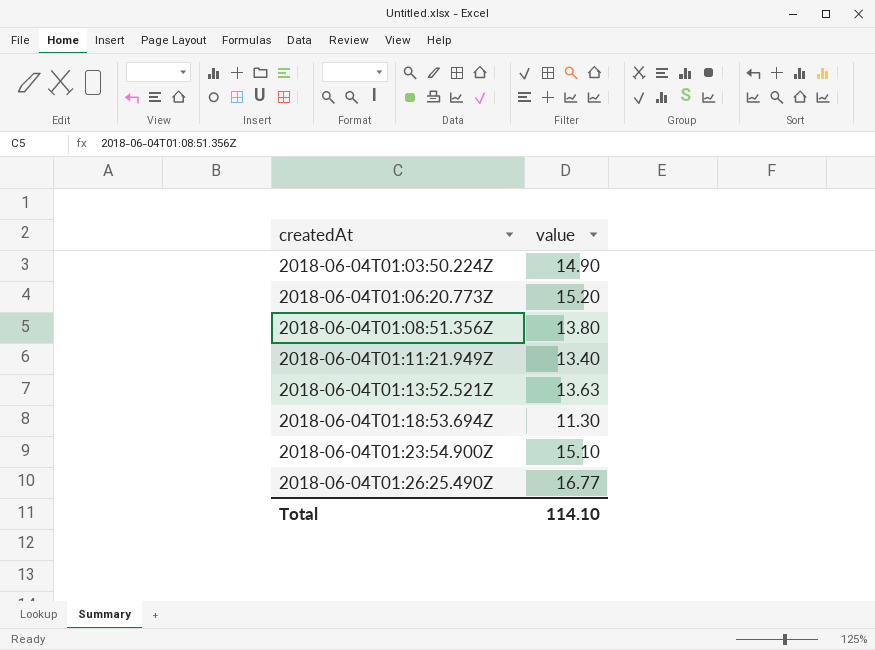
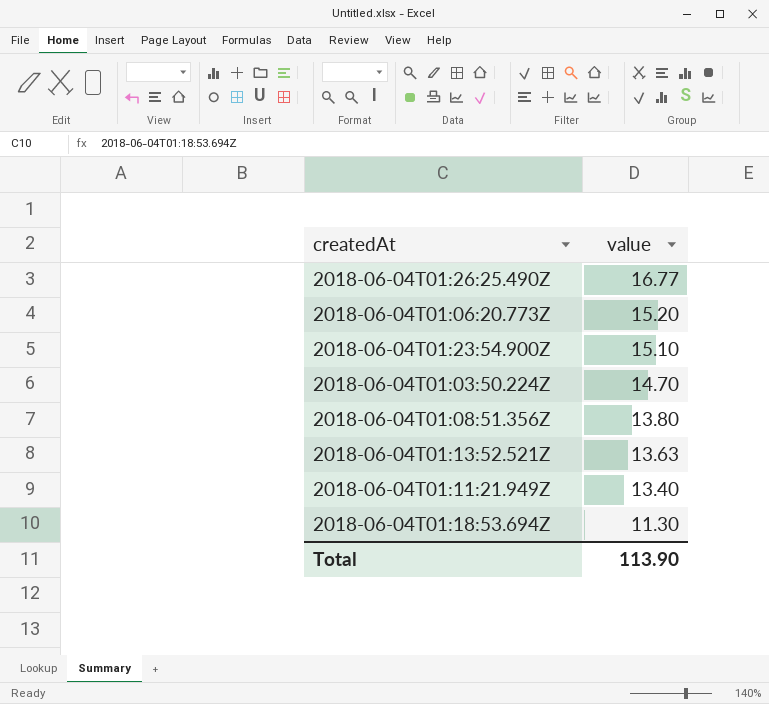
row order: createdAt ascending -> value descending
2018-06-04T01:03:50.224Z | value: 14.90 -> 14.70
Total | value: 114.10 -> 113.90

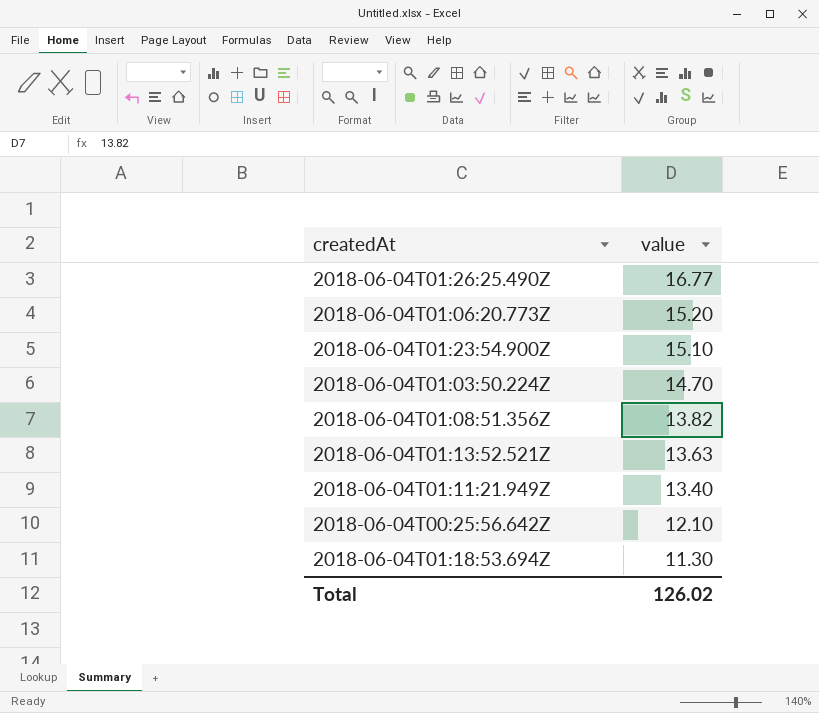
2018-06-04T01:08:51.356Z | value: 13.80 -> 13.82
row 2018-06-04T00:25:56.642Z: none -> 12.10
Total | value: 113.90 -> 126.02

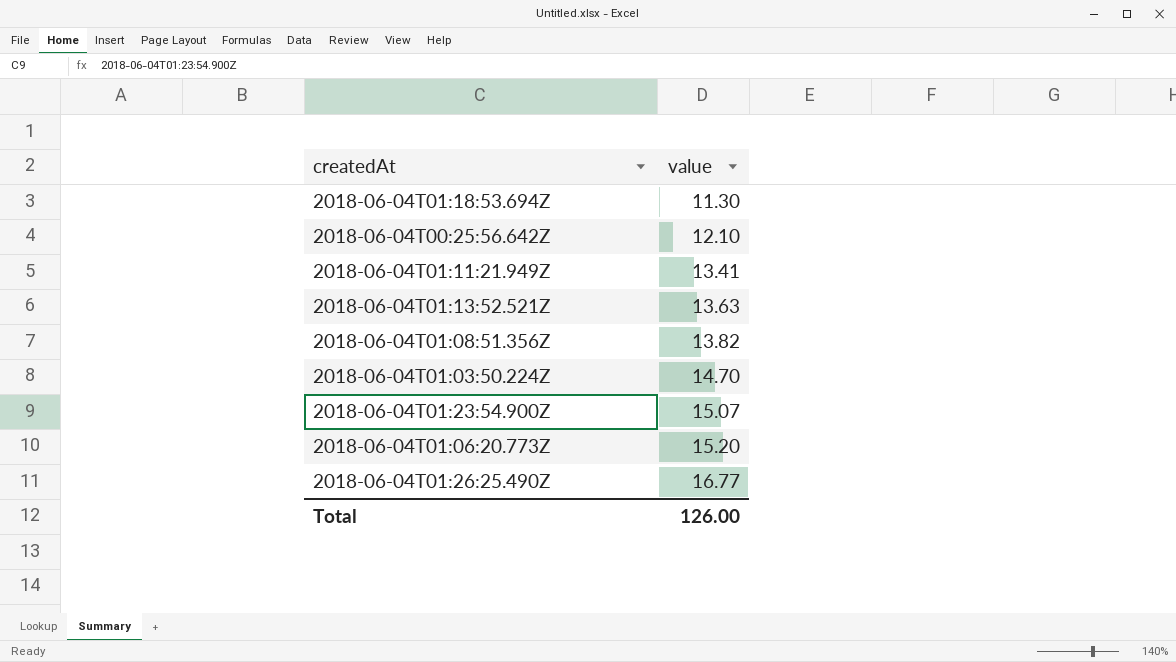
row order: value descending -> value ascending
2018-06-04T01:11:21.949Z | value: 13.40 -> 13.41
2018-06-04T01:23:54.900Z | value: 15.10 -> 15.07
Total | value: 126.02 -> 126.00

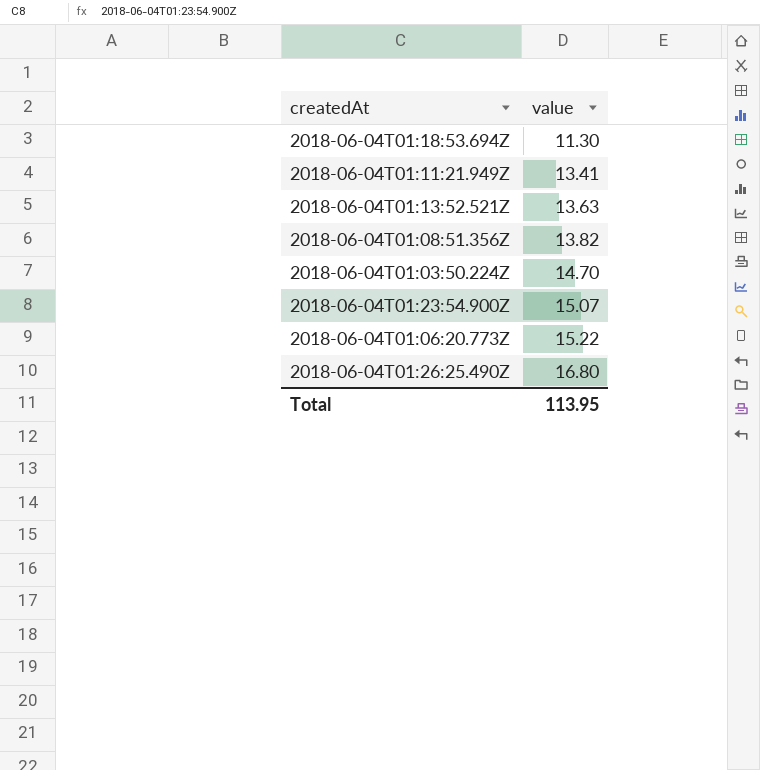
row 2018-06-04T00:25:56.642Z: 12.10 -> none
2018-06-04T01:06:20.773Z | value: 15.20 -> 15.22
2018-06-04T01:26:25.490Z | value: 16.77 -> 16.80
Total | value: 126.00 -> 113.95

